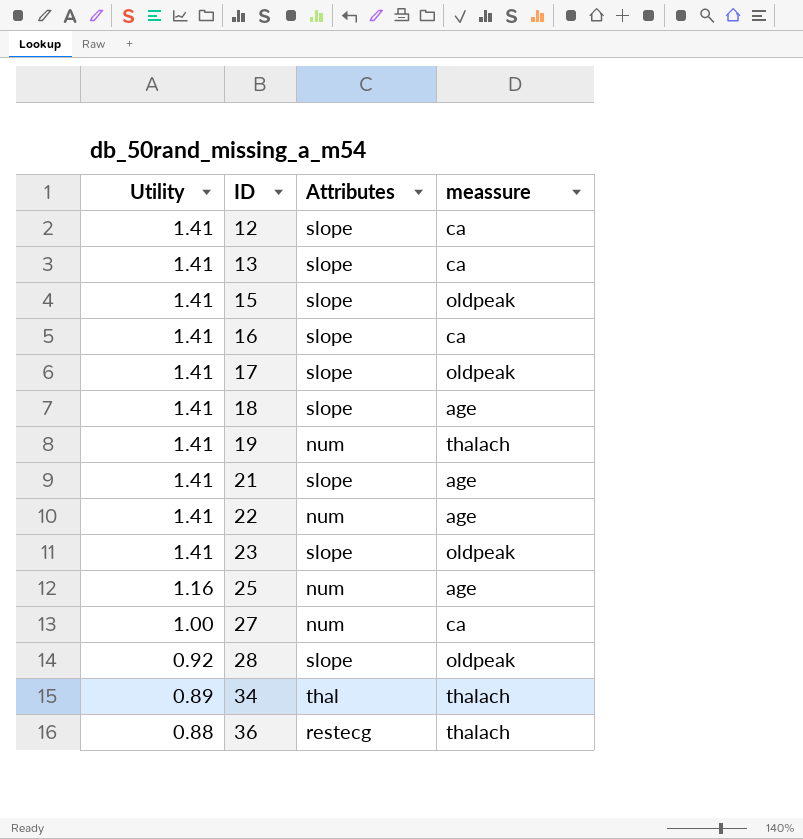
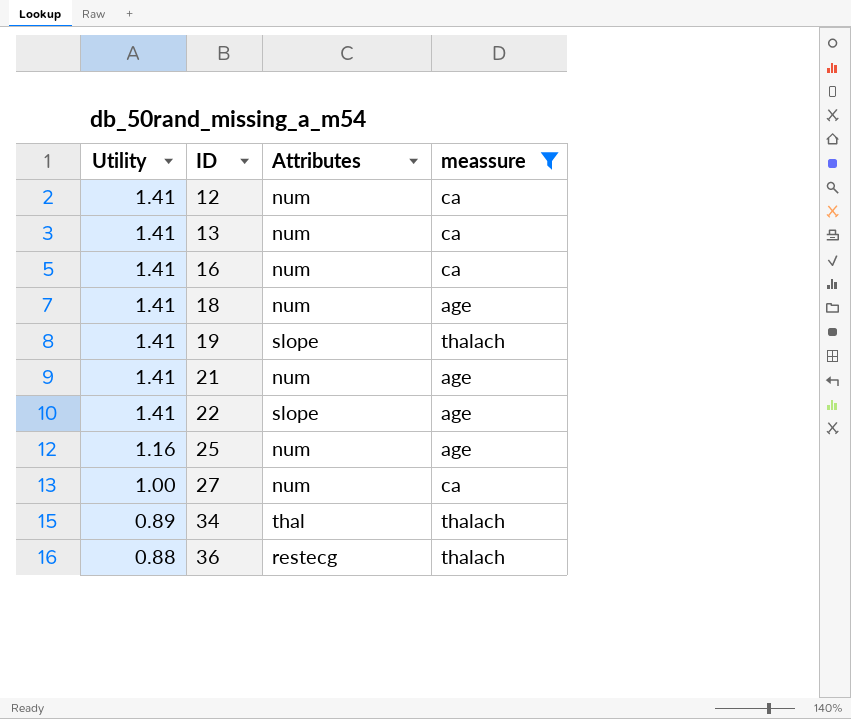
filter: none -> meassure != oldpeak
12 | Attributes: slope -> num
13 | Attributes: slope -> num
16 | Attributes: slope -> num
18 | Attributes: slope -> num
19 | Attributes: num -> slope
21 | Attributes: slope -> num
22 | Attributes: num -> slope

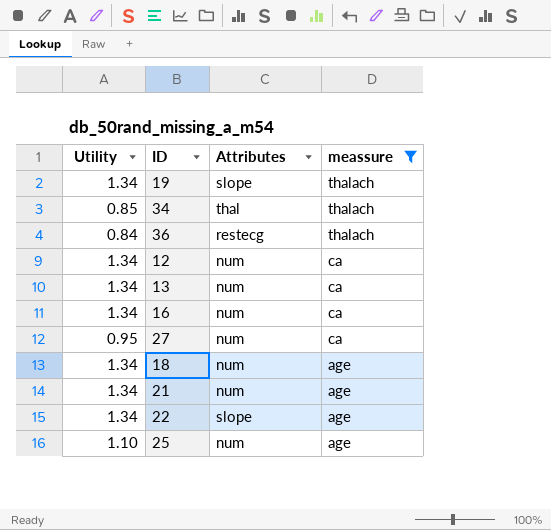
row order: Utility descending -> meassure descending
19 | Utility: 1.41 -> 1.34
34 | Utility: 0.89 -> 0.85
36 | Utility: 0.88 -> 0.84
12 | Utility: 1.41 -> 1.34
13 | Utility: 1.41 -> 1.34
16 | Utility: 1.41 -> 1.34
27 | Utility: 1.00 -> 0.95
18 | Utility: 1.41 -> 1.34
21 | Utility: 1.41 -> 1.34
22 | Utility: 1.41 -> 1.34
25 | Utility: 1.16 -> 1.10

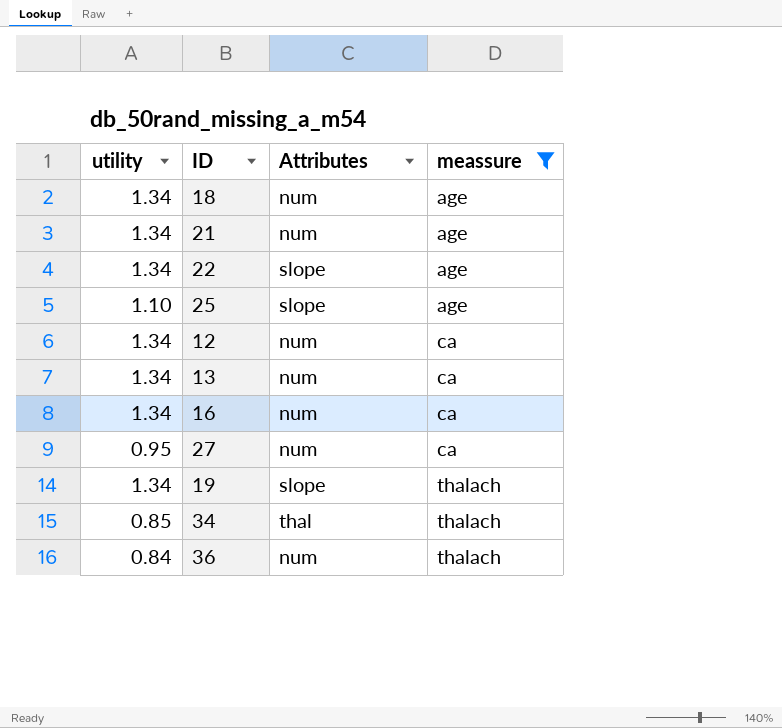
row order: meassure descending -> meassure ascending
column name: Utility -> utility
25 | Attributes: num -> slope
36 | Attributes: restecg -> num

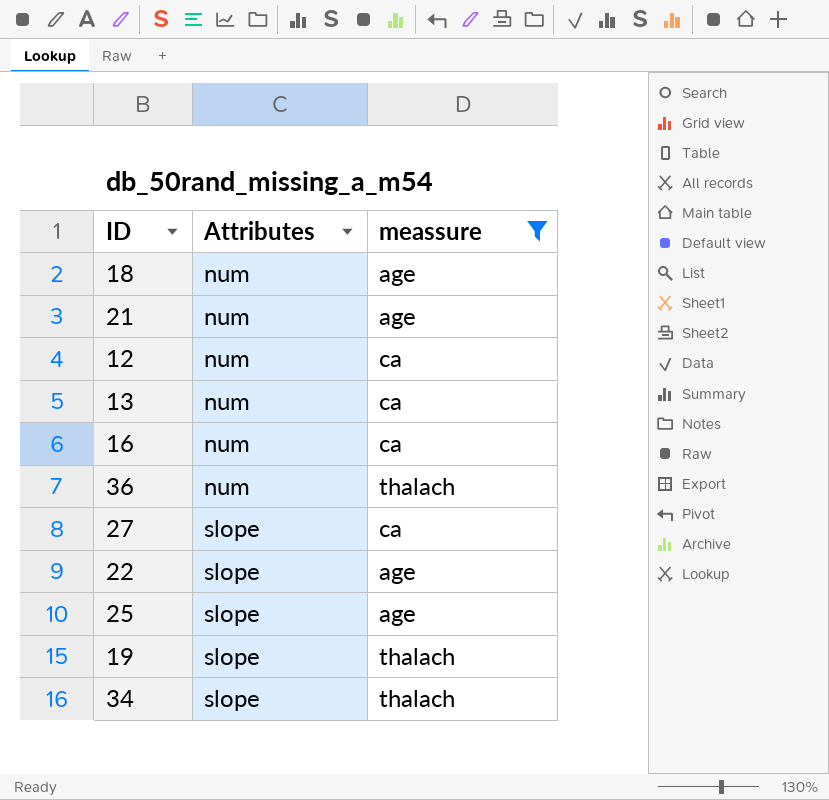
row order: meassure ascending -> Attributes ascending
column utility | position: 1 -> none
27 | Attributes: num -> slope
34 | Attributes: thal -> slope

